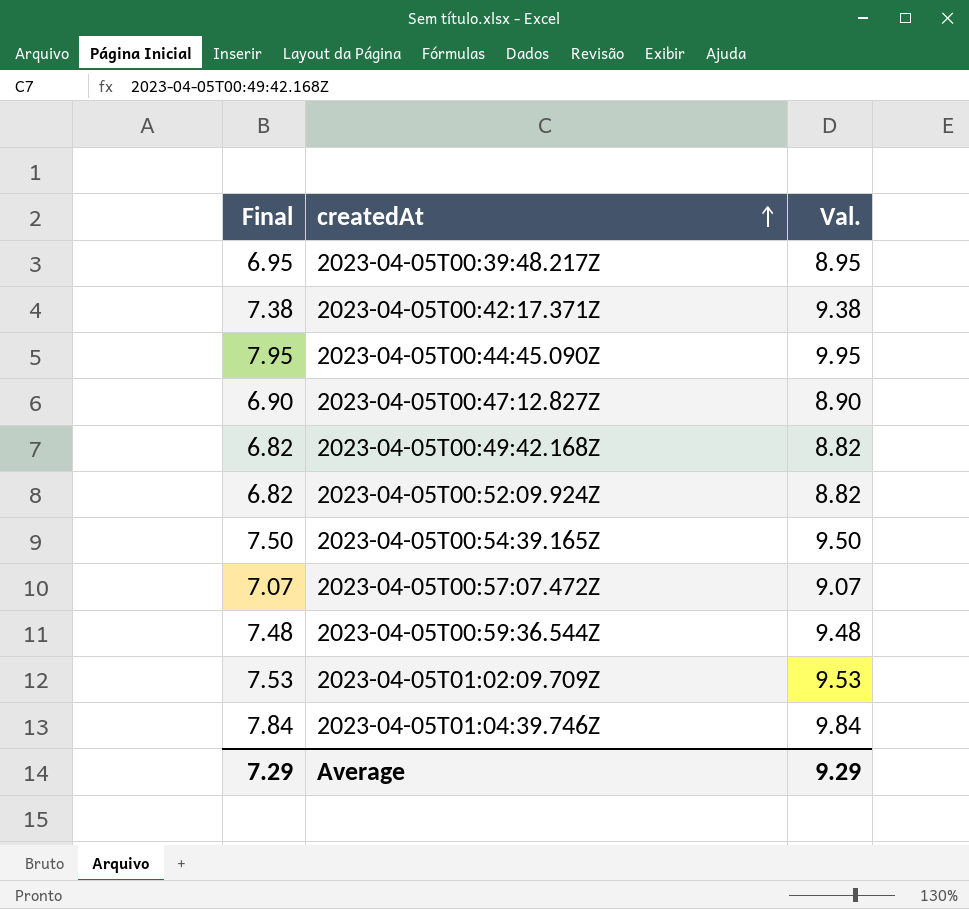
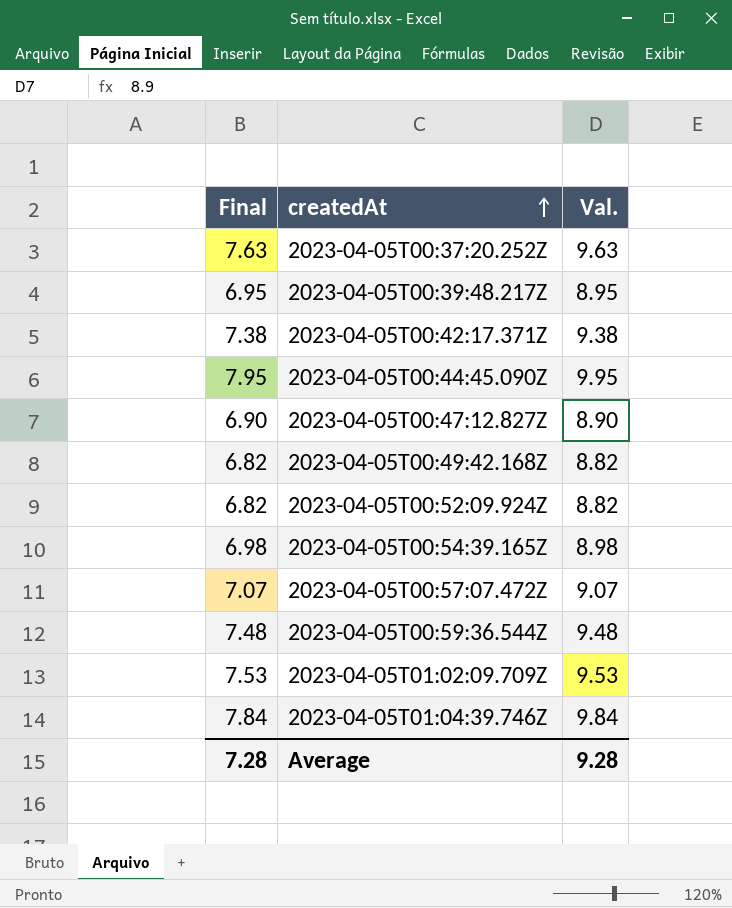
row 2023-04-05T00:37:20.252Z: none -> 7.63 | 9.63
2023-04-05T00:54:39.165Z | Final: 7.50 -> 6.98
2023-04-05T00:54:39.165Z | Val.: 9.50 -> 8.98
Average | Final: 7.29 -> 7.28
Average | Val.: 9.29 -> 9.28

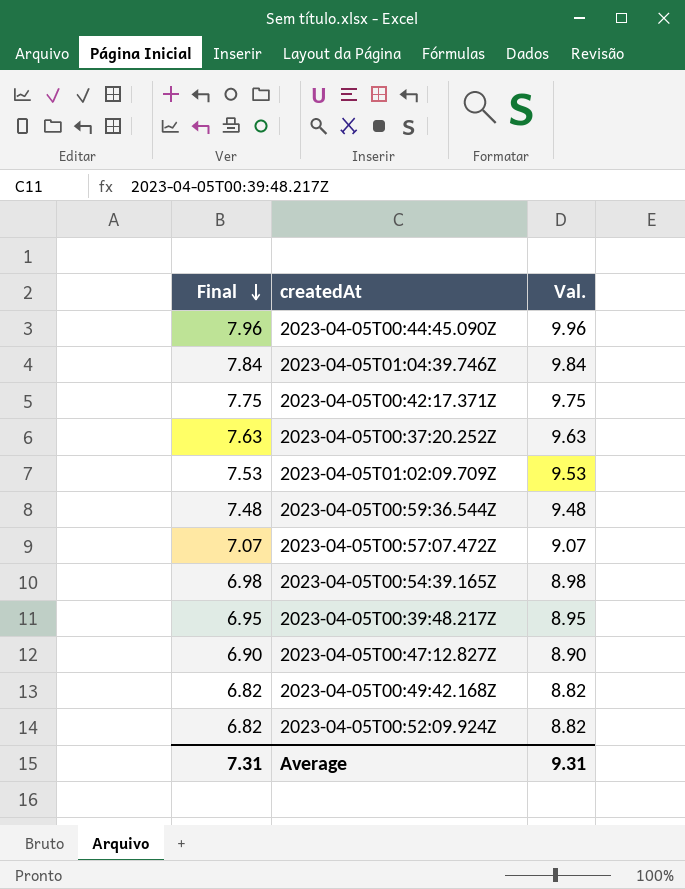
row order: createdAt ascending -> Final descending
2023-04-05T00:44:45.090Z | Final: 7.95 -> 7.96
2023-04-05T00:44:45.090Z | Val.: 9.95 -> 9.96
2023-04-05T00:42:17.371Z | Final: 7.38 -> 7.75
2023-04-05T00:42:17.371Z | Val.: 9.38 -> 9.75
Average | Final: 7.28 -> 7.31
Average | Val.: 9.28 -> 9.31

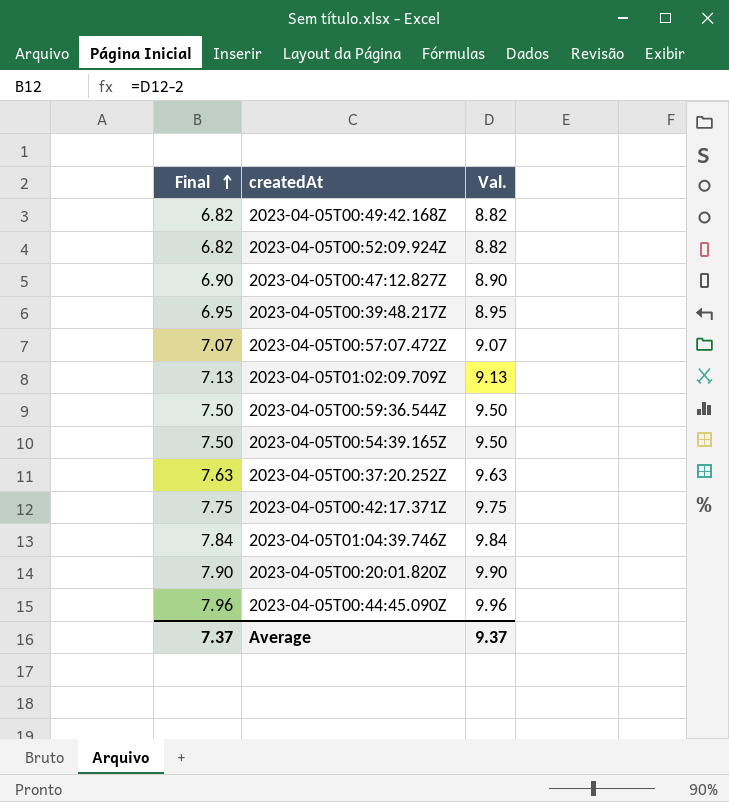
row order: Final descending -> Final ascending
2023-04-05T01:02:09.709Z | Final: 7.53 -> 7.13
2023-04-05T01:02:09.709Z | Val.: 9.53 -> 9.13
2023-04-05T00:59:36.544Z | Final: 7.48 -> 7.50
2023-04-05T00:59:36.544Z | Val.: 9.48 -> 9.50
2023-04-05T00:54:39.165Z | Final: 6.98 -> 7.50
2023-04-05T00:54:39.165Z | Val.: 8.98 -> 9.50
row 2023-04-05T00:20:01.820Z: none -> 7.90 | 9.90
Average | Final: 7.31 -> 7.37
Average | Val.: 9.31 -> 9.37

